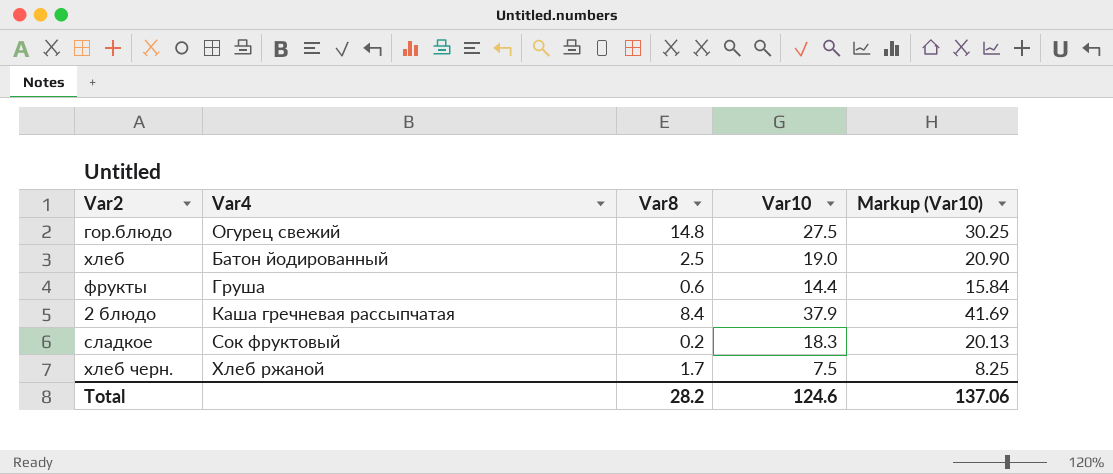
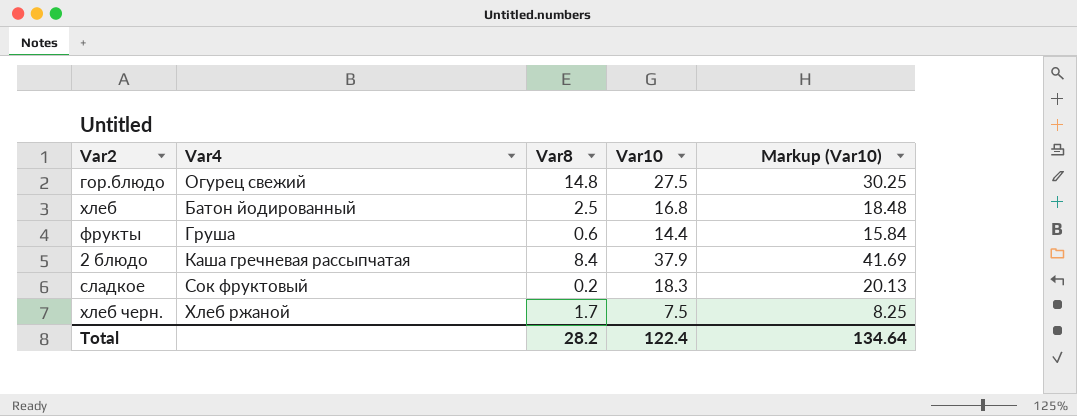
хлеб | Var10: 19.0 -> 16.8
хлеб | Markup (Var10): 20.90 -> 18.48
Total | Var10: 124.6 -> 122.4
Total | Markup (Var10): 137.06 -> 134.64

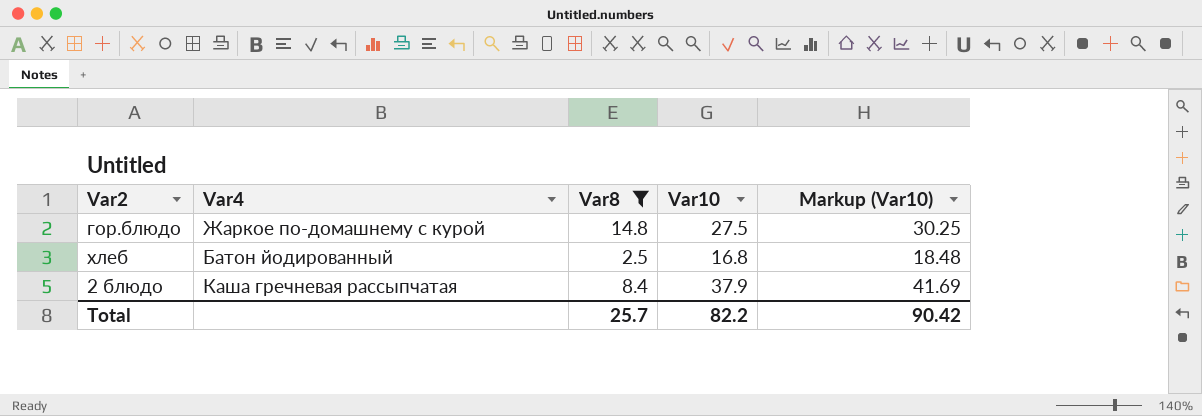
filter: none -> Var8 >= 2.5
гор.блюдо | Var4: Огурец свежий -> Жаркое по-домашнему с курой
Total | Var8: 28.2 -> 25.7
Total | Var10: 122.4 -> 82.2
Total | Markup (Var10): 134.64 -> 90.42

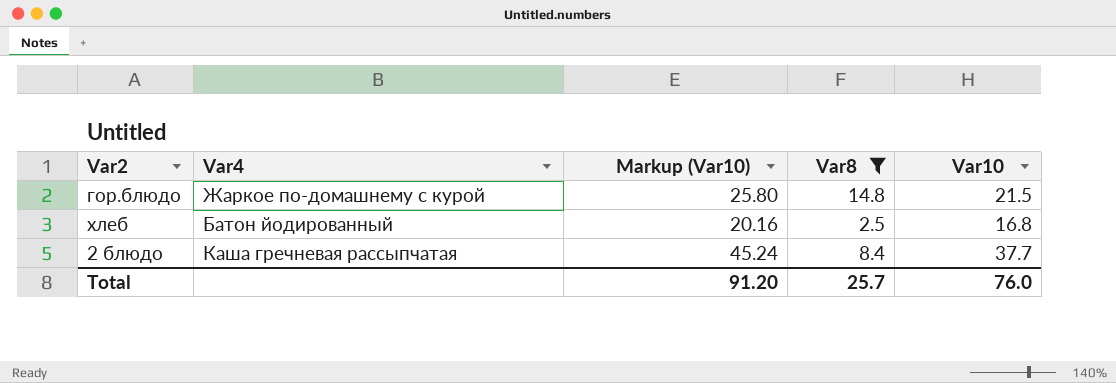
column Markup (Var10) | formula: [Var10] * 1.1 -> [Var10] * 1.2
column Markup (Var10) | position: 5 -> 3
гор.блюдо | Var10: 27.5 -> 21.5
2 блюдо | Var10: 37.9 -> 37.7
Total | Markup (Var10): 90.42 -> 91.20
Total | Var10: 82.2 -> 76.0

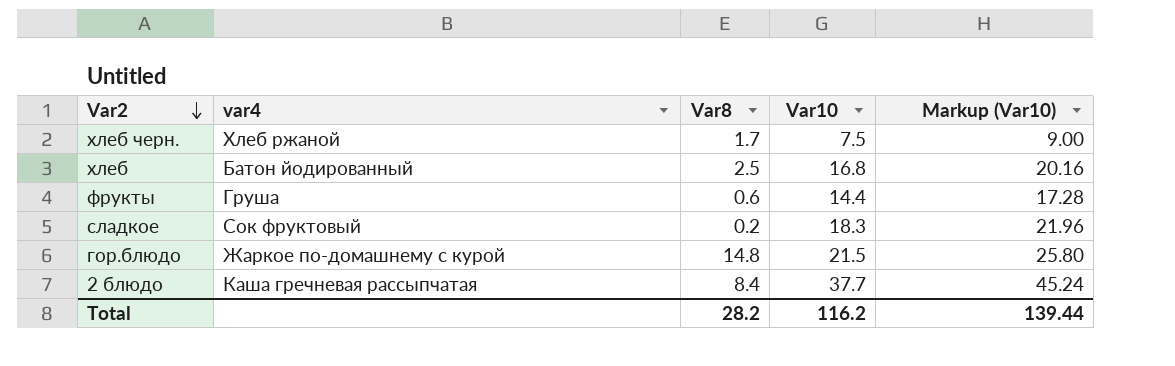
filter: Var8 >= 2.5 -> none
row order: none -> Var2 descending
column name: Var4 -> var4
column Markup (Var10) | position: 3 -> 5
Total | Var8: 25.7 -> 28.2
Total | Var10: 76.0 -> 116.2
Total | Markup (Var10): 91.20 -> 139.44

